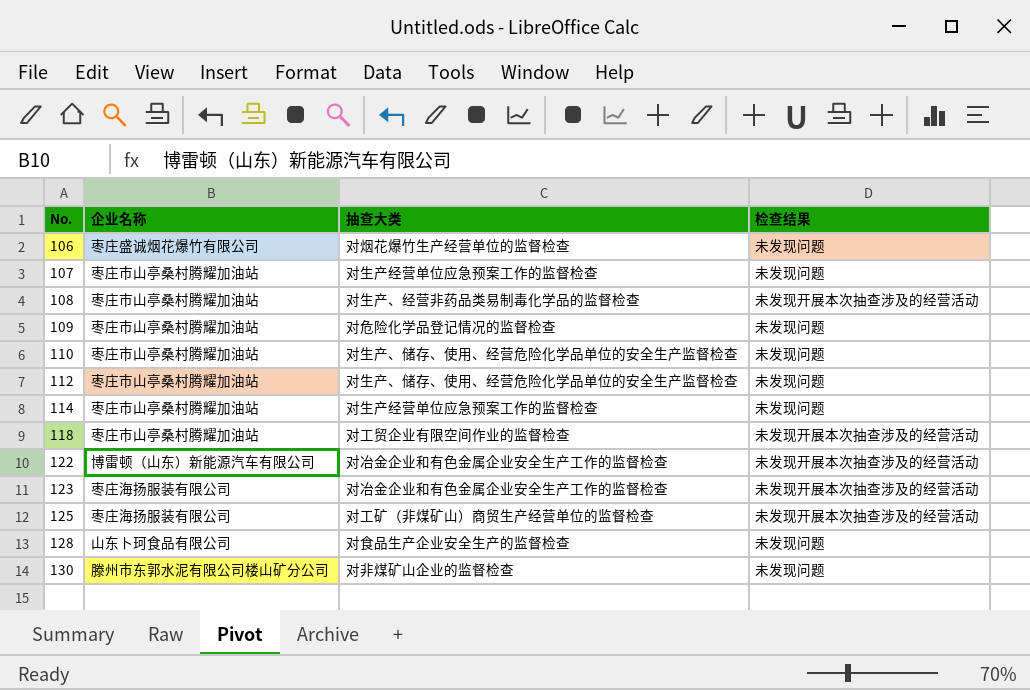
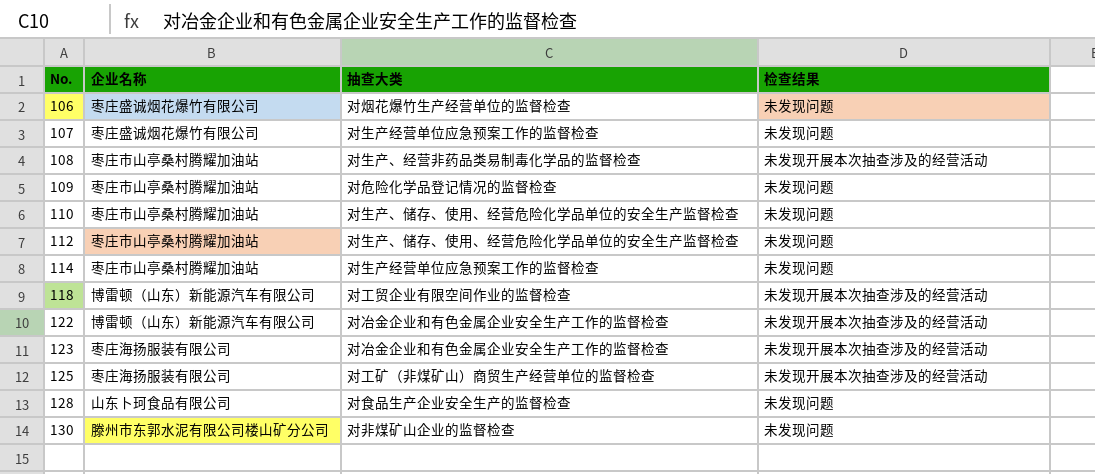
107 | 企业名称: 枣庄市山亭桑村腾耀加油站 -> 枣庄盛诚烟花爆竹有限公司
118 | 企业名称: 枣庄市山亭桑村腾耀加油站 -> 博雷顿（山东）新能源汽车有限公司

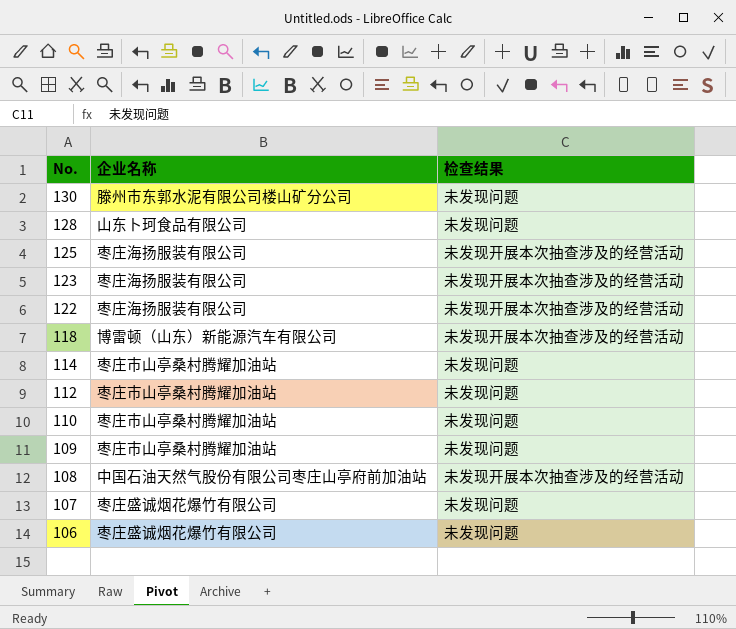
row order: No. ascending -> No. descending
column 抽查大类 | position: 3 -> none
122 | 企业名称: 博雷顿（山东）新能源汽车有限公司 -> 枣庄海扬服装有限公司
108 | 企业名称: 枣庄市山亭桑村腾耀加油站 -> 中国石油天然气股份有限公司枣庄山亭府前加油站

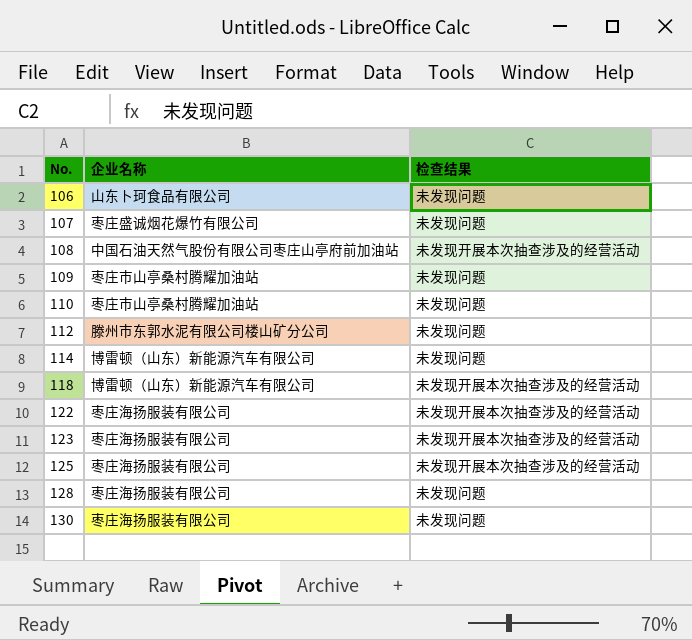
row order: No. descending -> No. ascending
106 | 企业名称: 枣庄盛诚烟花爆竹有限公司 -> 山东卜珂食品有限公司
112 | 企业名称: 枣庄市山亭桑村腾耀加油站 -> 滕州市东郭水泥有限公司楼山矿分公司
114 | 企业名称: 枣庄市山亭桑村腾耀加油站 -> 博雷顿（山东）新能源汽车有限公司
128 | 企业名称: 山东卜珂食品有限公司 -> 枣庄海扬服装有限公司
130 | 企业名称: 滕州市东郭水泥有限公司楼山矿分公司 -> 枣庄海扬服装有限公司

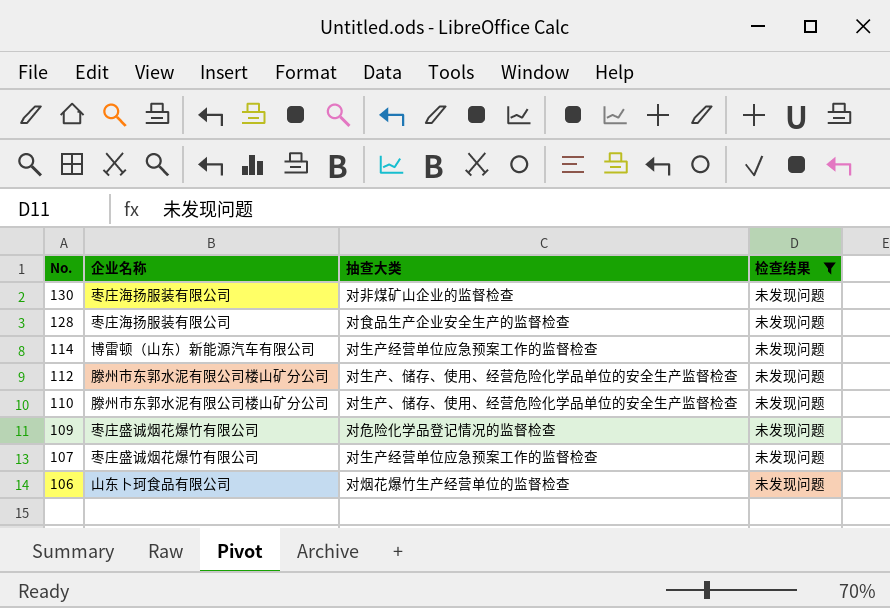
filter: none -> 检查结果 = 未发现问题
row order: No. ascending -> No. descending
column 抽查大类 | position: none -> 3
110 | 企业名称: 枣庄市山亭桑村腾耀加油站 -> 滕州市东郭水泥有限公司楼山矿分公司
109 | 企业名称: 枣庄市山亭桑村腾耀加油站 -> 枣庄盛诚烟花爆竹有限公司

